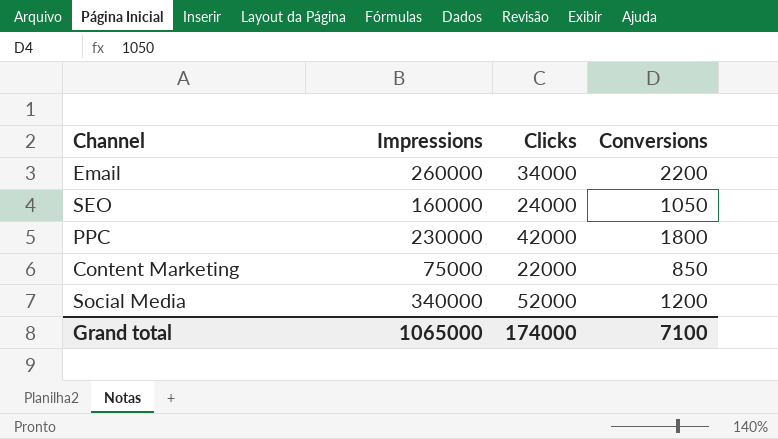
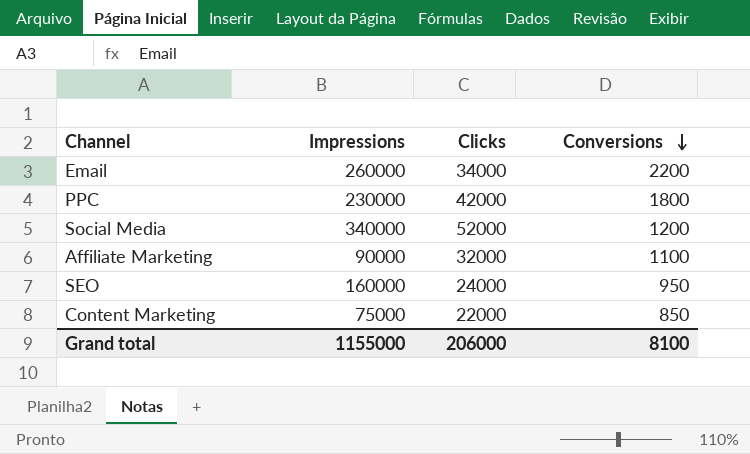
row order: none -> Conversions descending
row Affiliate Marketing: none -> 90000 | 32000 | 1100
SEO | Conversions: 1050 -> 950
Grand total | Impressions: 1065000 -> 1155000
Grand total | Clicks: 174000 -> 206000
Grand total | Conversions: 7100 -> 8100

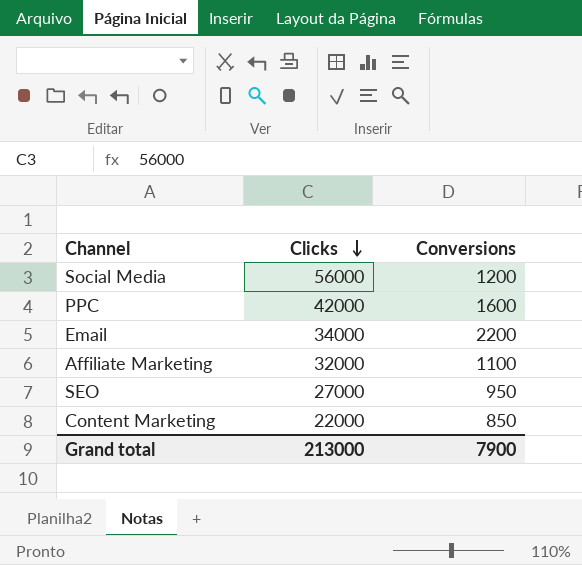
row order: Conversions descending -> Clicks descending
column Impressions | position: 2 -> none
Social Media | Clicks: 52000 -> 56000
PPC | Conversions: 1800 -> 1600
SEO | Clicks: 24000 -> 27000
Grand total | Clicks: 206000 -> 213000
Grand total | Conversions: 8100 -> 7900

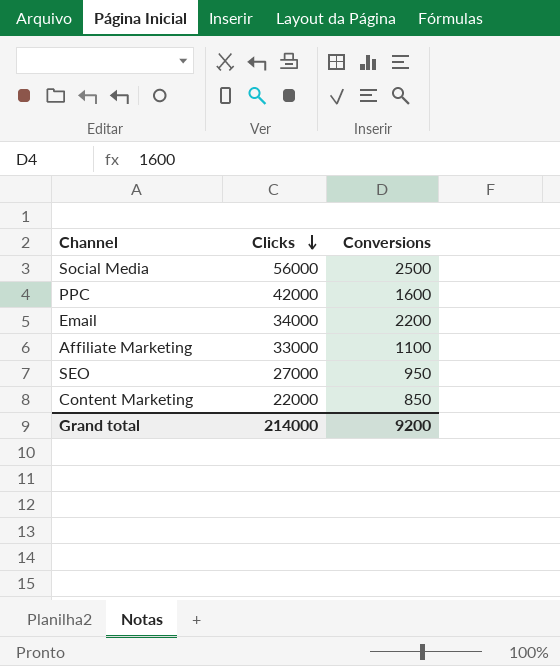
Social Media | Conversions: 1200 -> 2500
Affiliate Marketing | Clicks: 32000 -> 33000
Grand total | Clicks: 213000 -> 214000
Grand total | Conversions: 7900 -> 9200

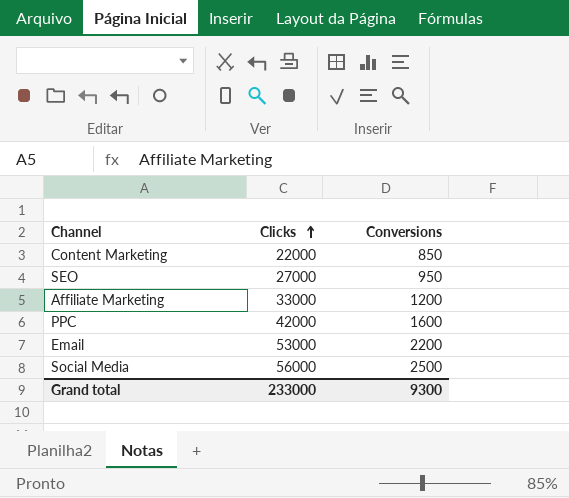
row order: Clicks descending -> Clicks ascending
Affiliate Marketing | Conversions: 1100 -> 1200
Email | Clicks: 34000 -> 53000
Grand total | Clicks: 214000 -> 233000
Grand total | Conversions: 9200 -> 9300

